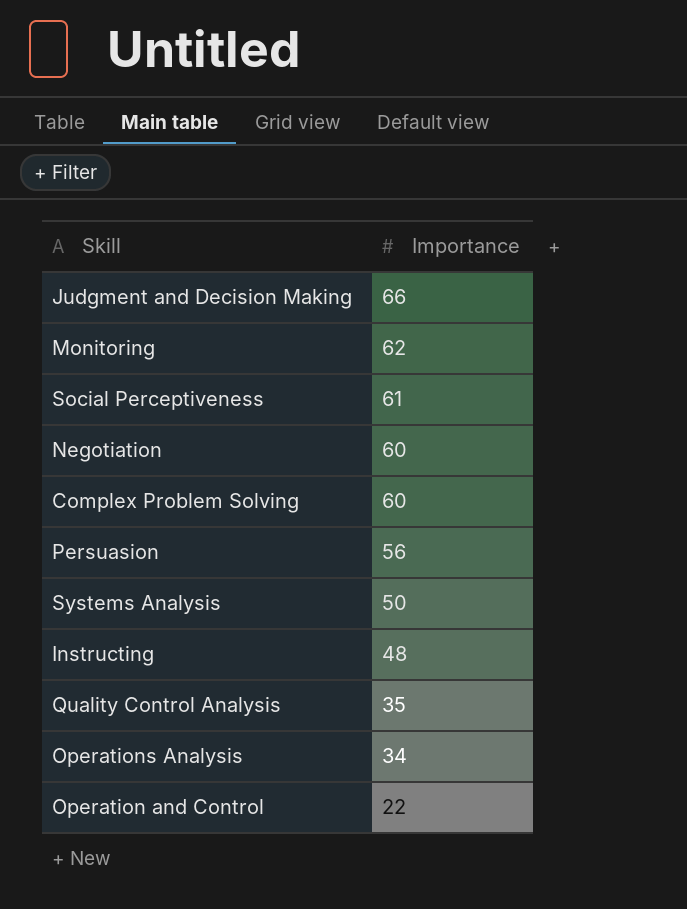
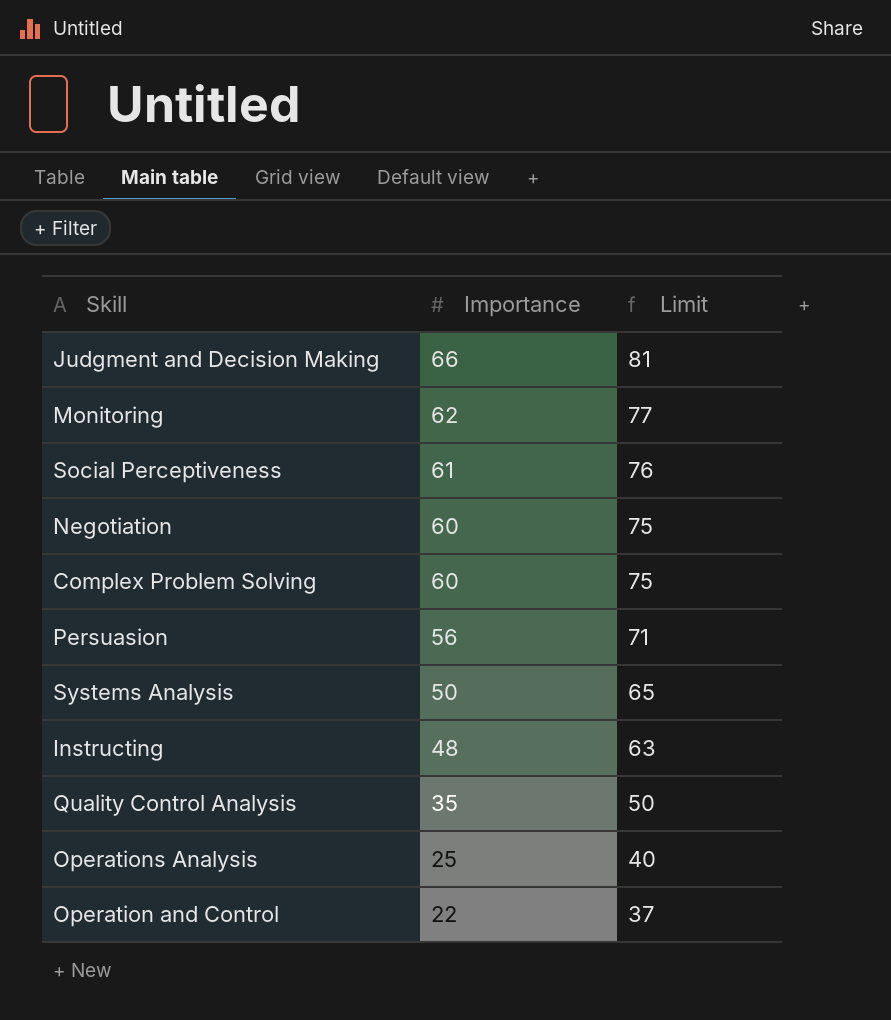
column Limit | formula: none -> [Importance] + 15
Operations Analysis | Importance: 34 -> 25

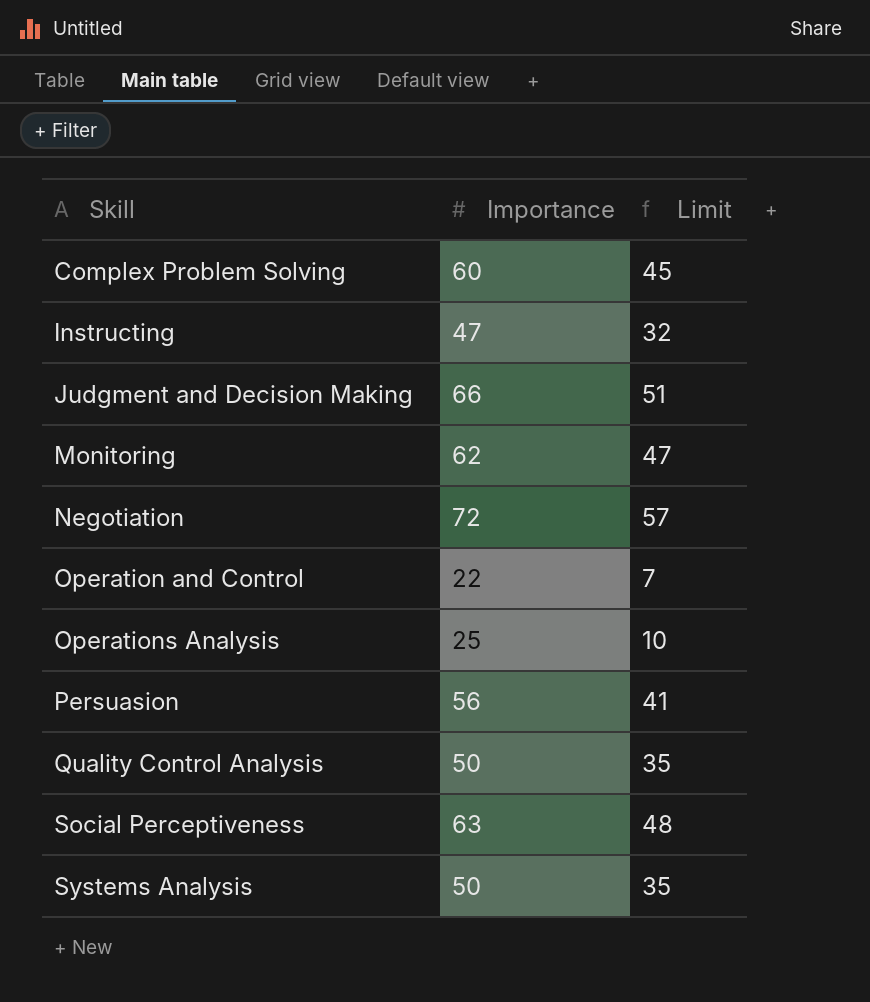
row order: Importance descending -> Skill ascending
column Limit | formula: [Importance] + 15 -> [Importance] - 15
Instructing | Importance: 48 -> 47
Negotiation | Importance: 60 -> 72
Quality Control Analysis | Importance: 35 -> 50
Social Perceptiveness | Importance: 61 -> 63

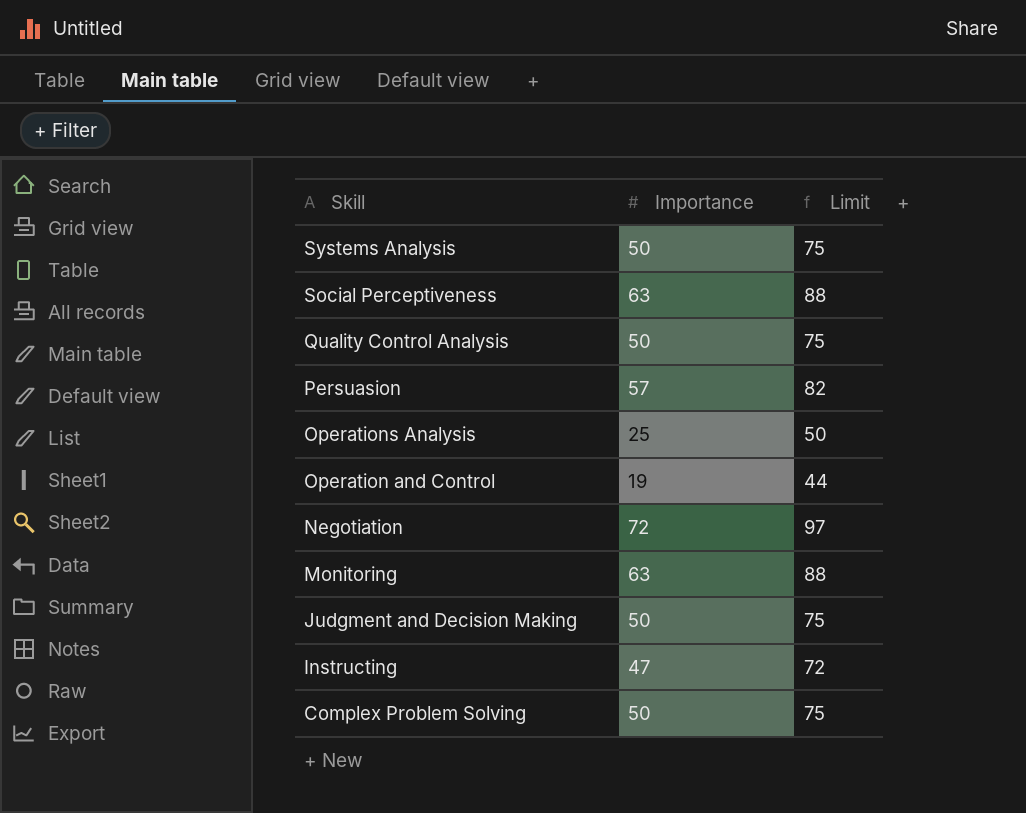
row order: Skill ascending -> Skill descending
column Limit | formula: [Importance] - 15 -> [Importance] + 25
Persuasion | Importance: 56 -> 57
Operation and Control | Importance: 22 -> 19
Monitoring | Importance: 62 -> 63
Judgment and Decision Making | Importance: 66 -> 50
Complex Problem Solving | Importance: 60 -> 50

